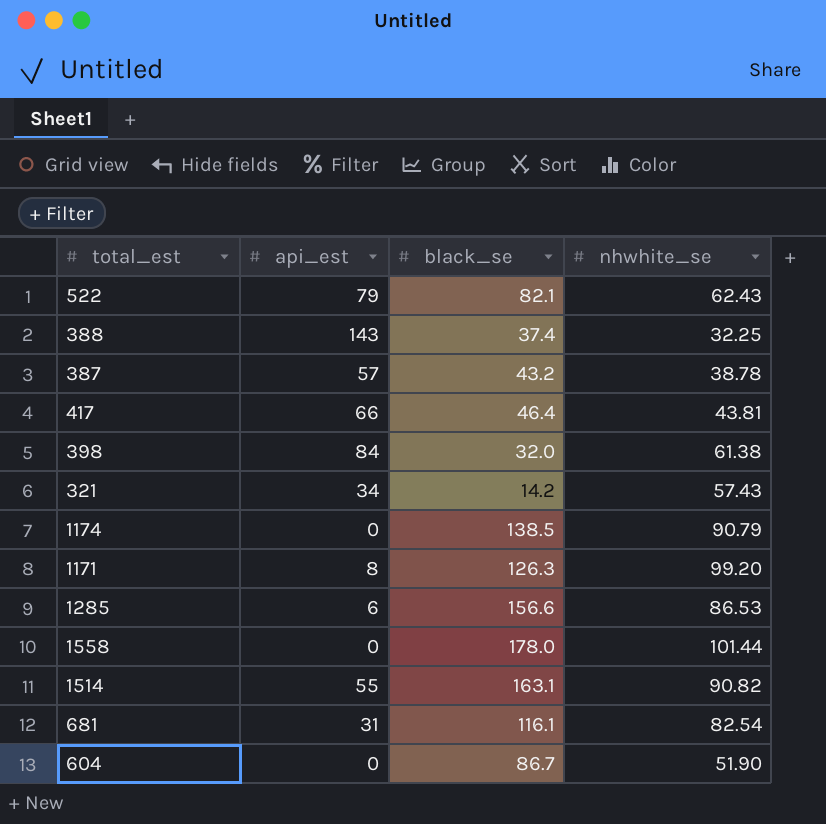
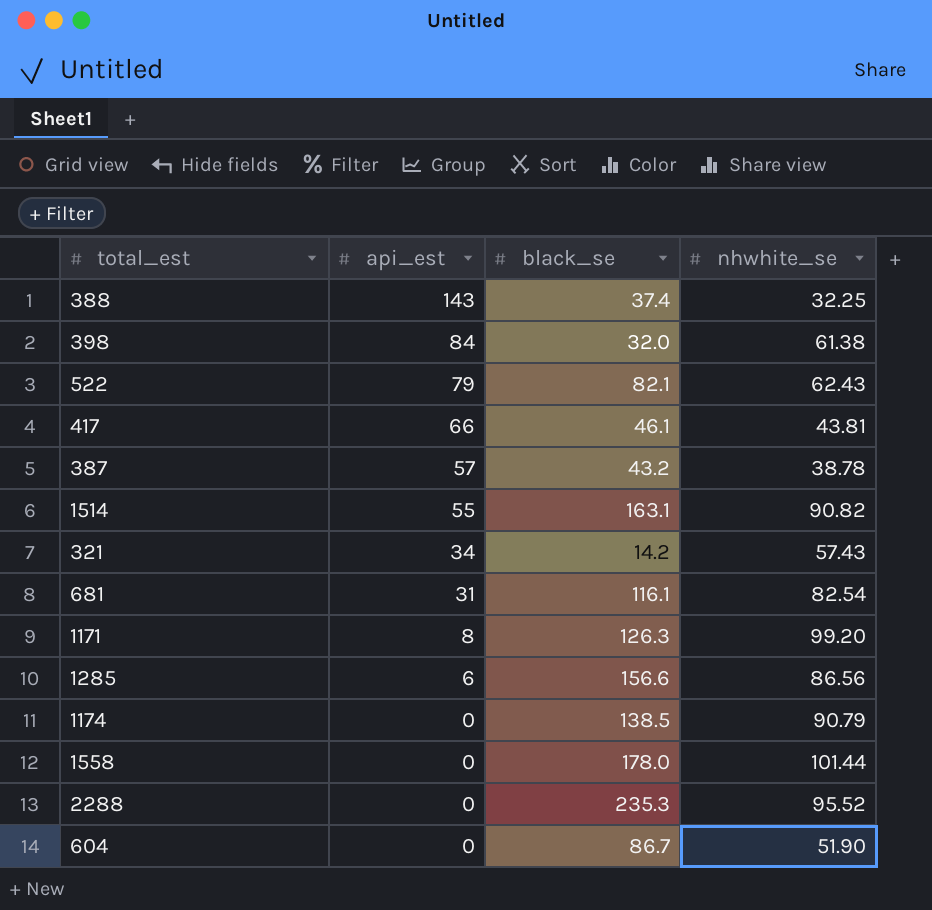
row order: none -> api_est descending
417 | black_se: 46.4 -> 46.1
1285 | nhwhite_se: 86.53 -> 86.56
row 2288: none -> 0 | 235.3 | 95.52

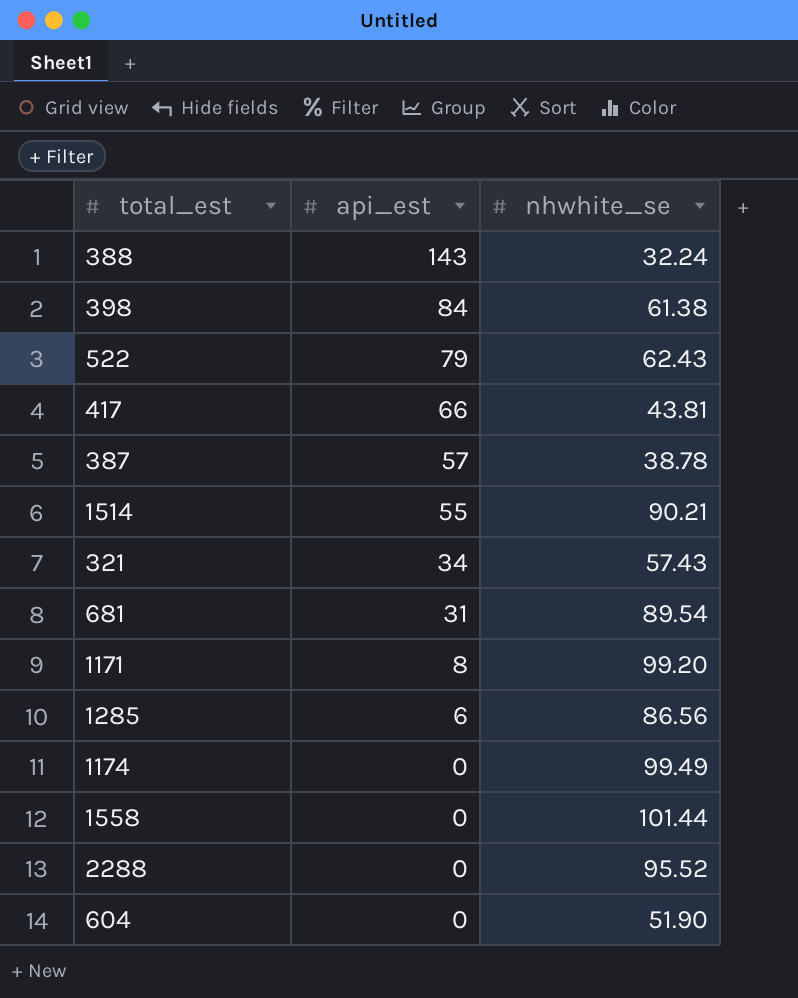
column black_se | position: 3 -> none
388 | nhwhite_se: 32.25 -> 32.24
1514 | nhwhite_se: 90.82 -> 90.21
681 | nhwhite_se: 82.54 -> 89.54
1174 | nhwhite_se: 90.79 -> 99.49

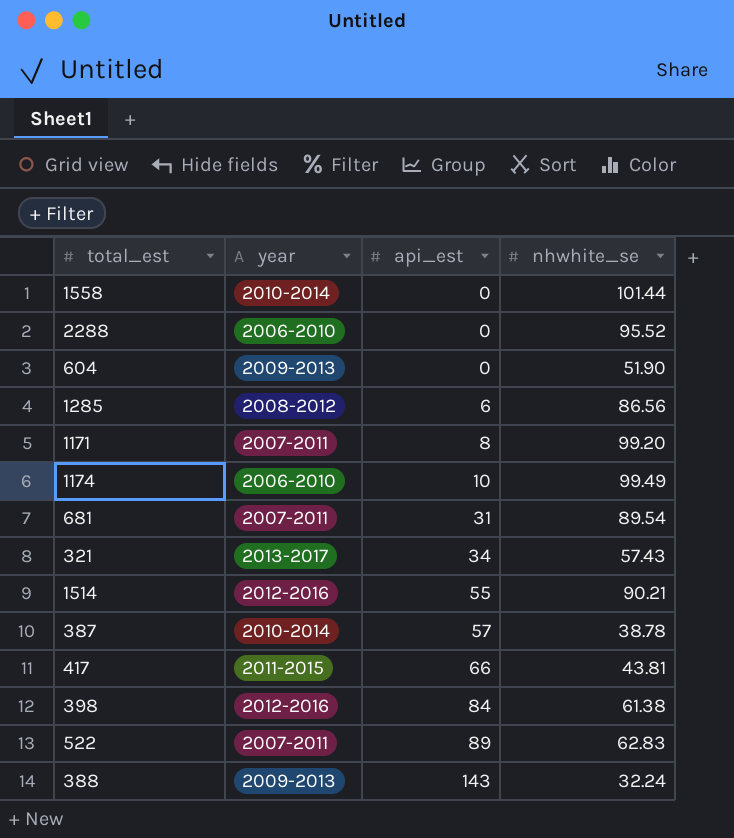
row order: api_est descending -> api_est ascending
column year | position: none -> 2
1174 | api_est: 0 -> 10
522 | api_est: 79 -> 89
522 | nhwhite_se: 62.43 -> 62.83

